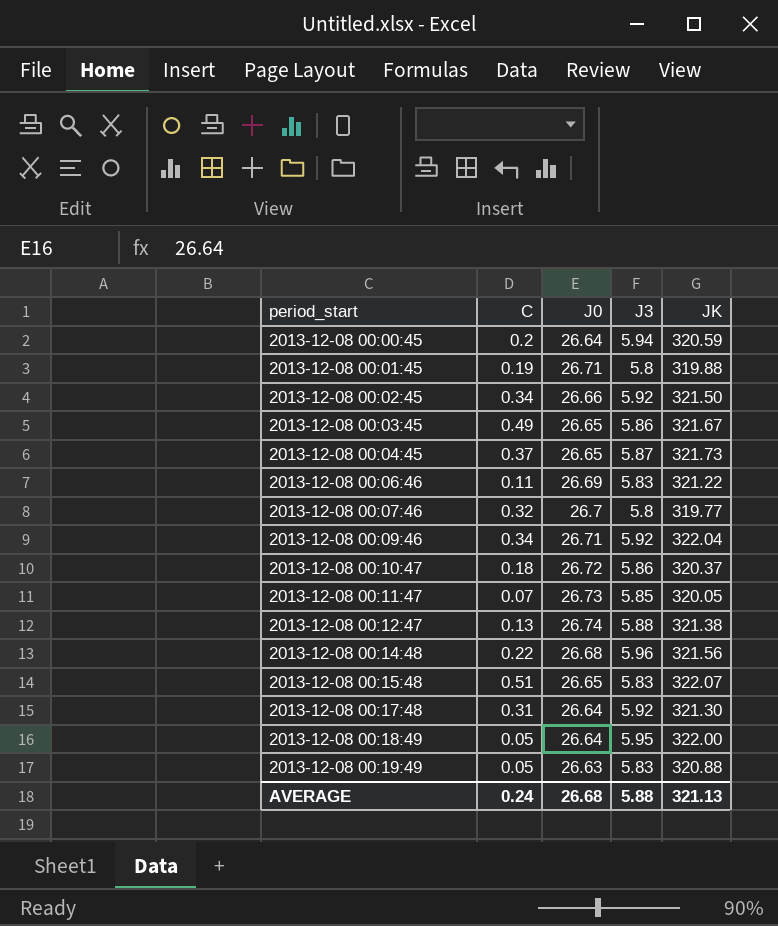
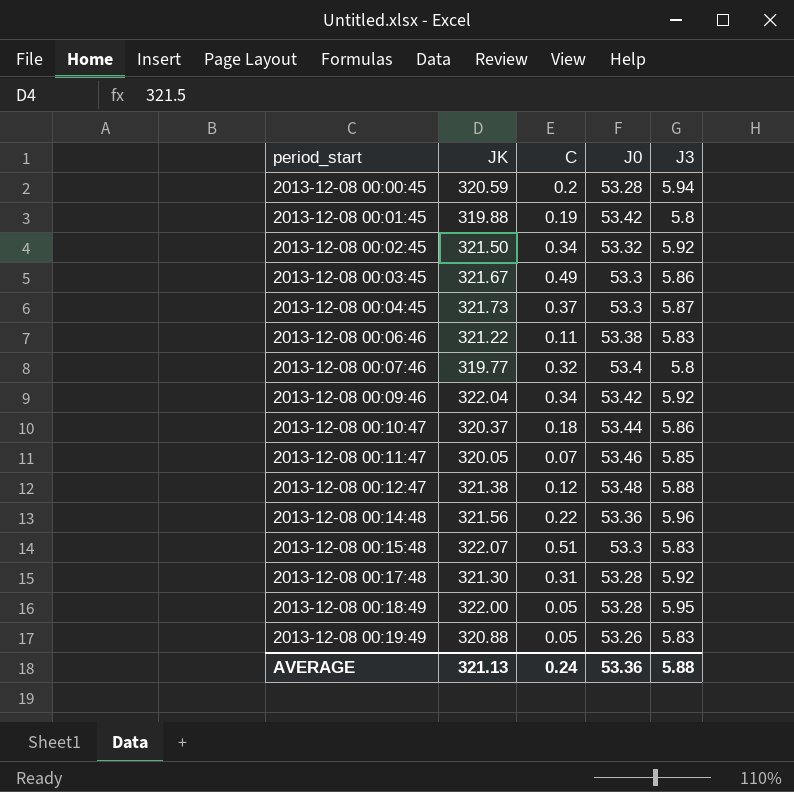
column JK | position: 5 -> 2
2013-12-08 00:00:45 | J0: 26.64 -> 53.28
2013-12-08 00:01:45 | J0: 26.71 -> 53.42
2013-12-08 00:02:45 | J0: 26.66 -> 53.32
2013-12-08 00:03:45 | J0: 26.65 -> 53.3
2013-12-08 00:04:45 | J0: 26.65 -> 53.3
2013-12-08 00:06:46 | J0: 26.69 -> 53.38
2013-12-08 00:07:46 | J0: 26.7 -> 53.4
2013-12-08 00:09:46 | J0: 26.71 -> 53.42
2013-12-08 00:10:47 | J0: 26.72 -> 53.44
2013-12-08 00:11:47 | J0: 26.73 -> 53.46
2013-12-08 00:12:47 | C: 0.13 -> 0.12
2013-12-08 00:12:47 | J0: 26.74 -> 53.48
2013-12-08 00:14:48 | J0: 26.68 -> 53.36
2013-12-08 00:15:48 | J0: 26.65 -> 53.3
2013-12-08 00:17:48 | J0: 26.64 -> 53.28
2013-12-08 00:18:49 | J0: 26.64 -> 53.28
2013-12-08 00:19:49 | J0: 26.63 -> 53.26
AVERAGE | J0: 26.68 -> 53.36

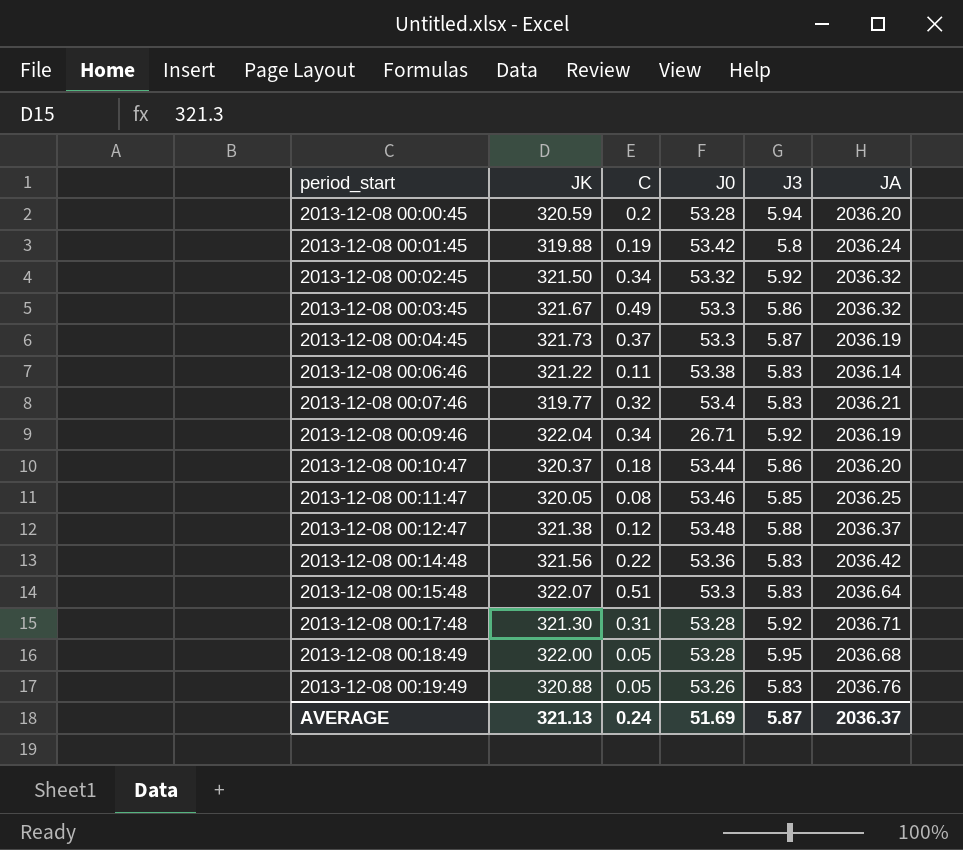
column JA | position: none -> 6
2013-12-08 00:07:46 | J3: 5.8 -> 5.83
2013-12-08 00:09:46 | J0: 53.42 -> 26.71
2013-12-08 00:11:47 | C: 0.07 -> 0.08
2013-12-08 00:14:48 | J3: 5.96 -> 5.83
AVERAGE | J0: 53.36 -> 51.69
AVERAGE | J3: 5.88 -> 5.87

